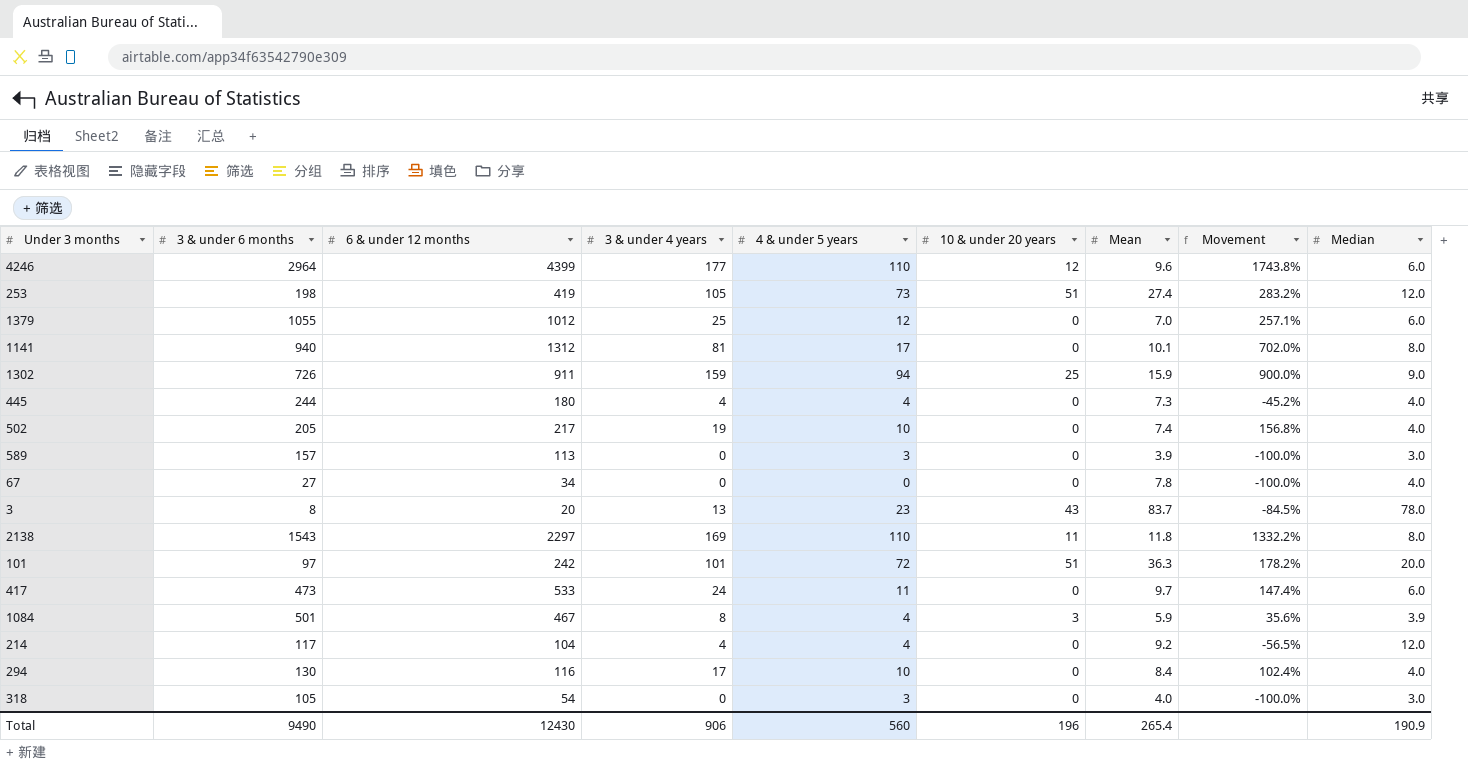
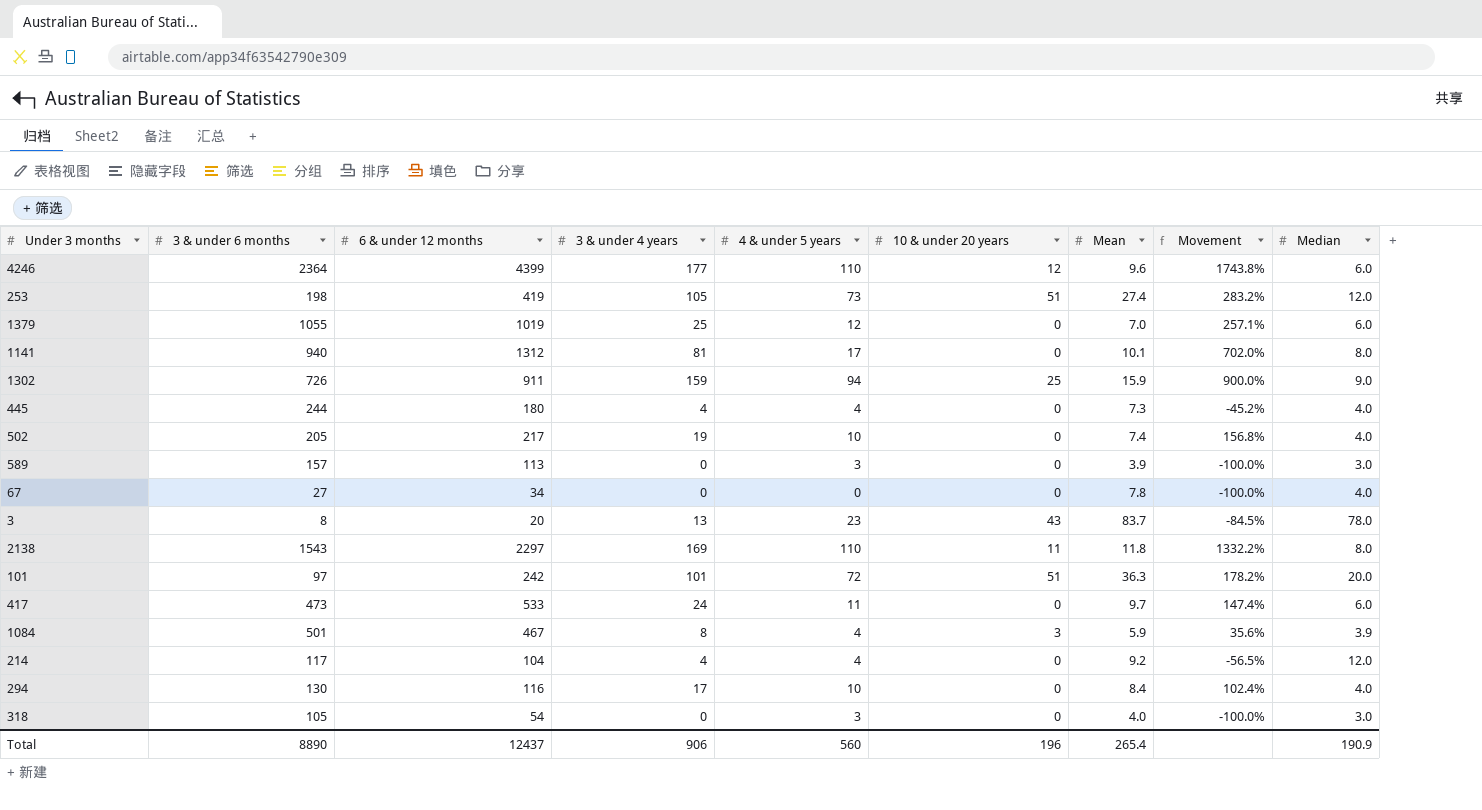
4246 | 3 & under 6 months: 2964 -> 2364
1379 | 6 & under 12 months: 1012 -> 1019
Total | 3 & under 6 months: 9490 -> 8890
Total | 6 & under 12 months: 12430 -> 12437

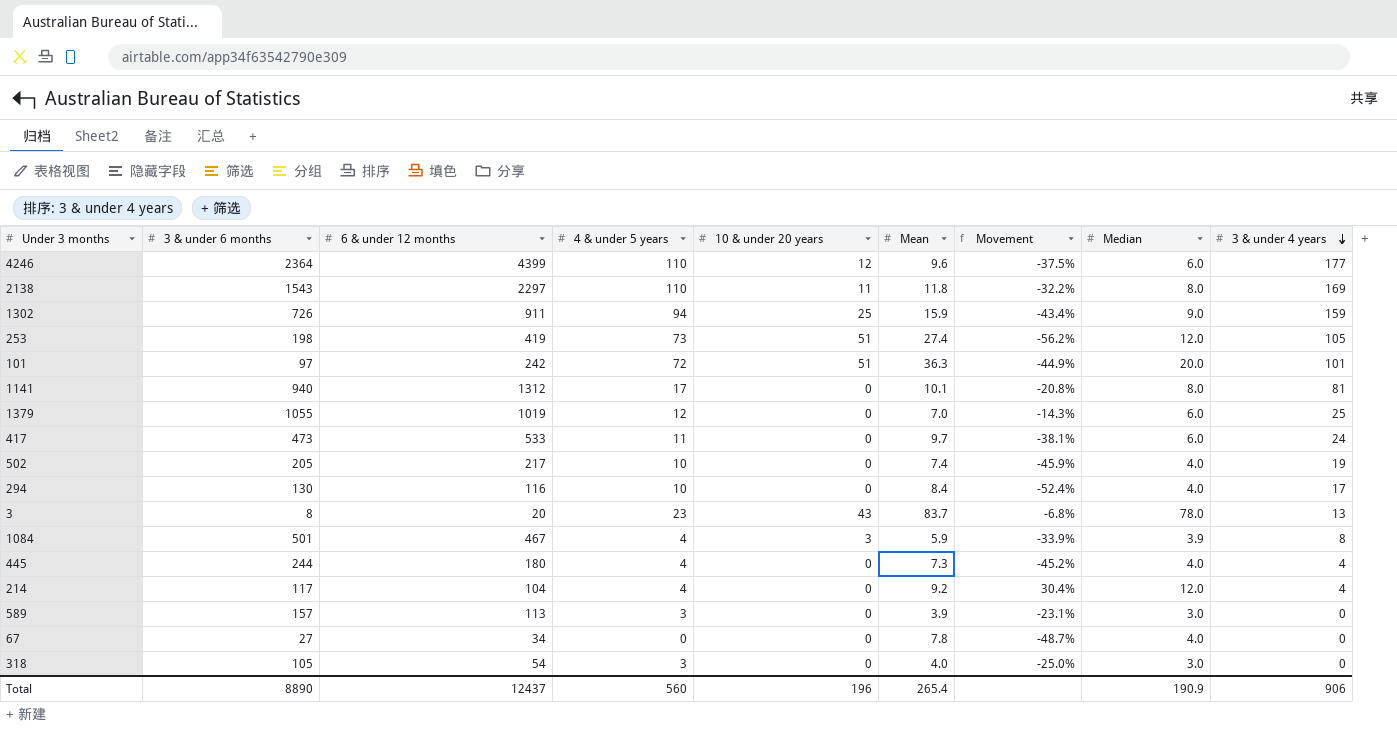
row order: none -> 3 & under 4 years descending
column Movement | formula: ([3 & under 4 years] - [Mean]) / [Mean] -> ([Median] - [Mean]) / [Mean]
column 3 & under 4 years | position: 4 -> 9

